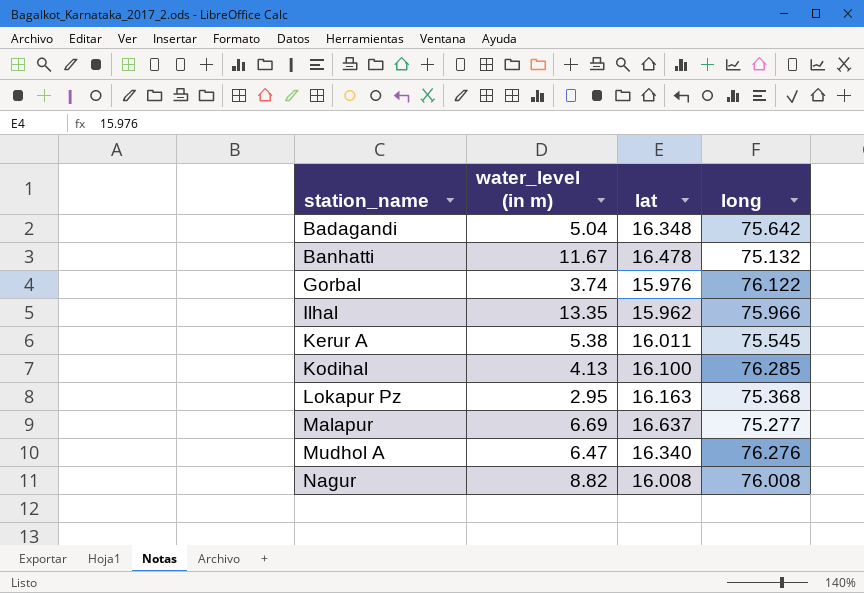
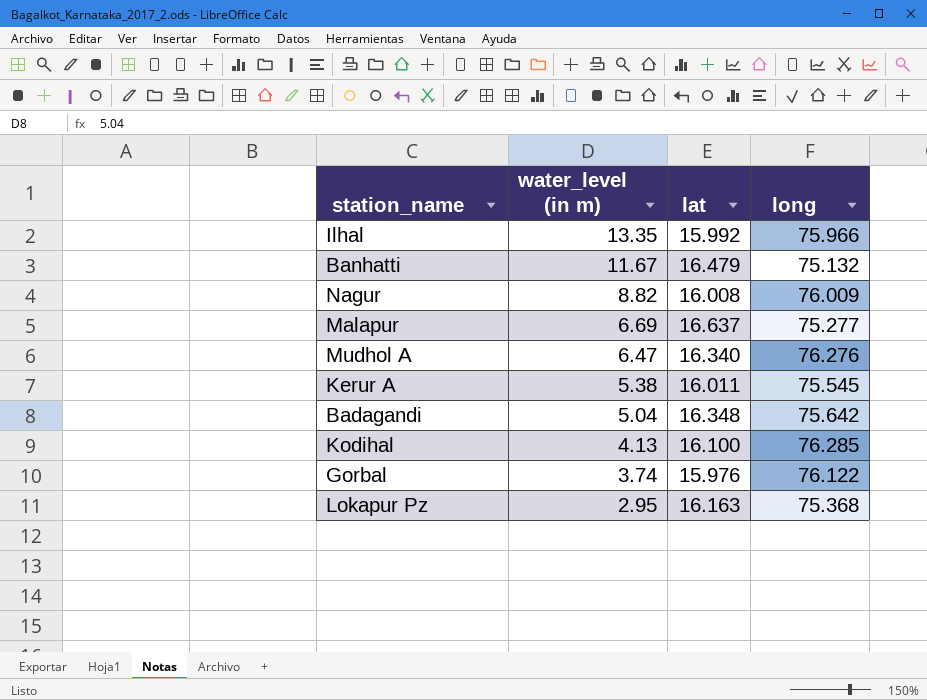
row order: station_name ascending -> water_level (in m) descending
Ilhal | lat: 15.962 -> 15.992
Banhatti | lat: 16.478 -> 16.479
Nagur | long: 76.008 -> 76.009

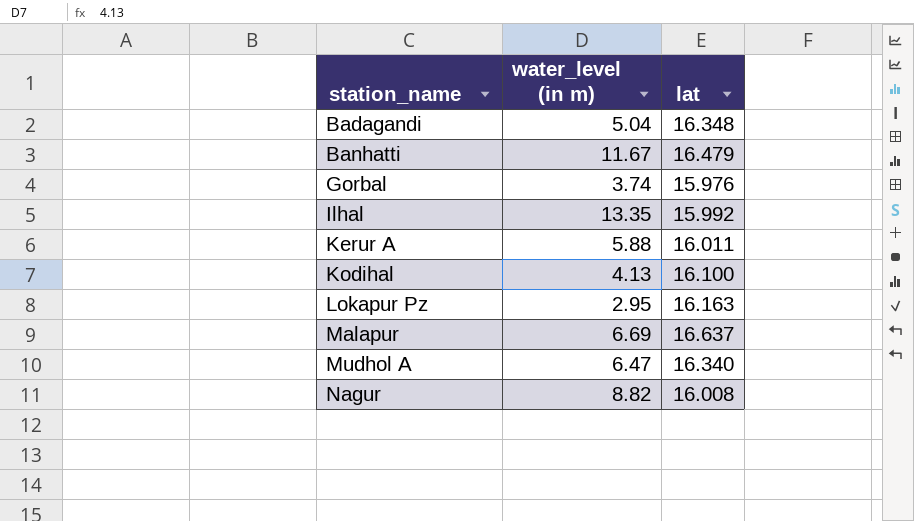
row order: water_level (in m) descending -> station_name ascending
column long | position: 4 -> none
Kerur A | water_level (in m): 5.38 -> 5.88

